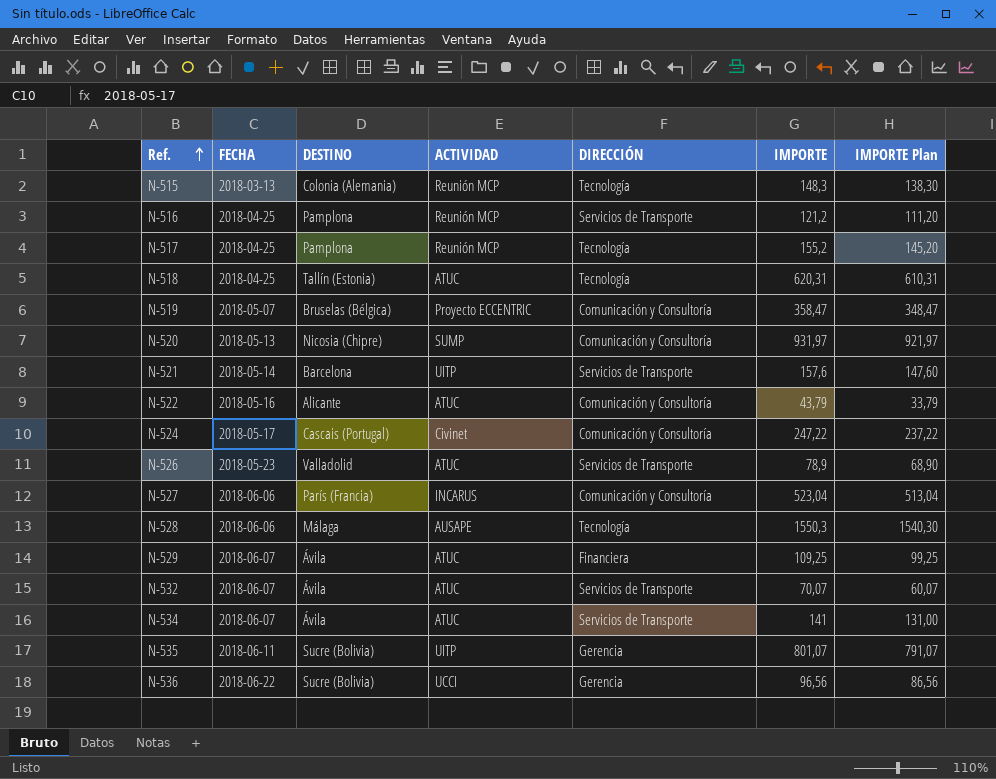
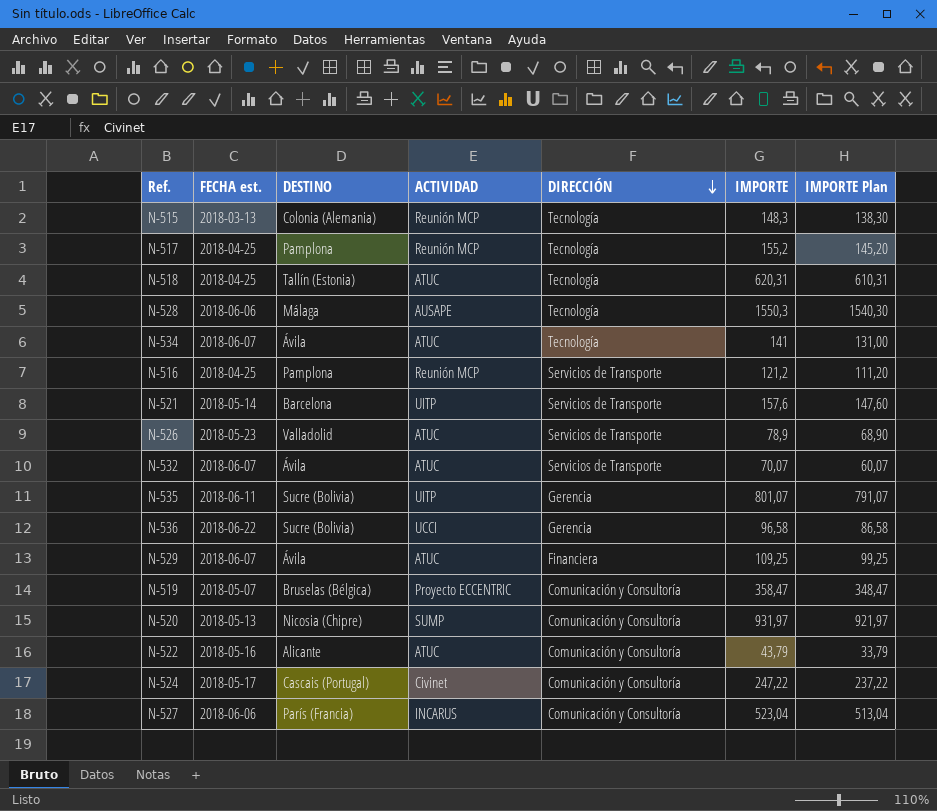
row order: Ref. ascending -> DIRECCIÓN descending
column name: FECHA -> FECHA est.
N-534 | DIRECCIÓN: Servicios de Transporte -> Tecnología
N-536 | IMPORTE: 96,56 -> 96,58
N-536 | IMPORTE Plan: 86,56 -> 86,58

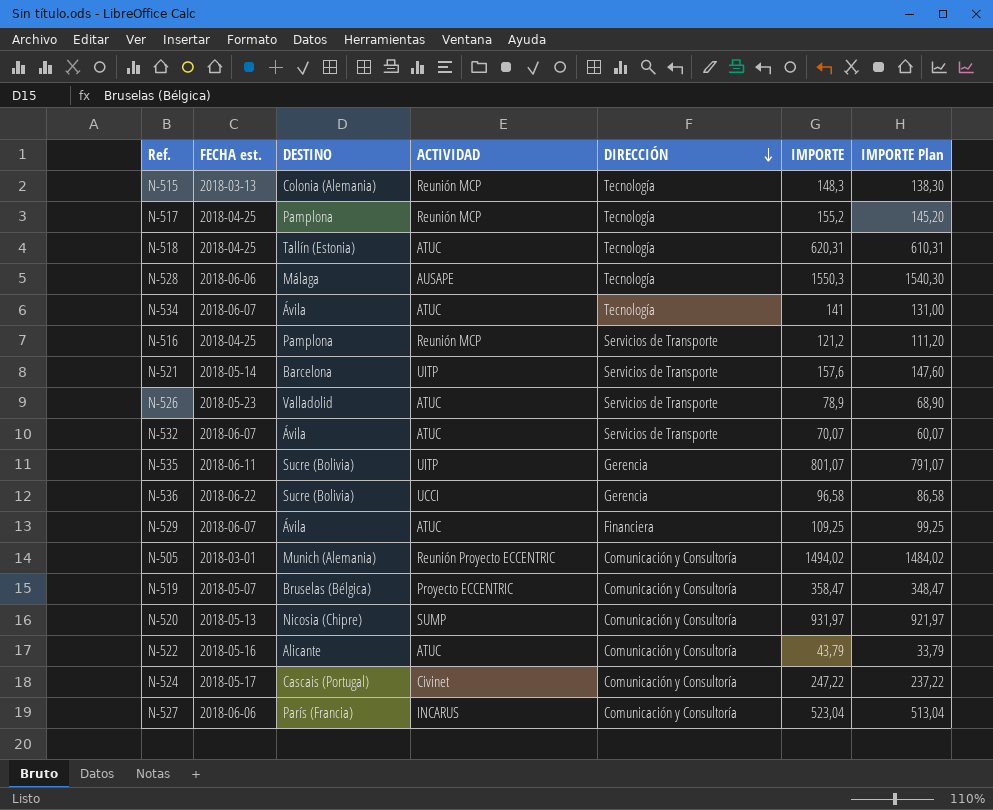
row N-505: none -> 2018-03-01 | Munich (Alemania) | Reunión Proyecto ECCENTRIC | Comunicación y Consultoría | 1494,02 | 1484,02

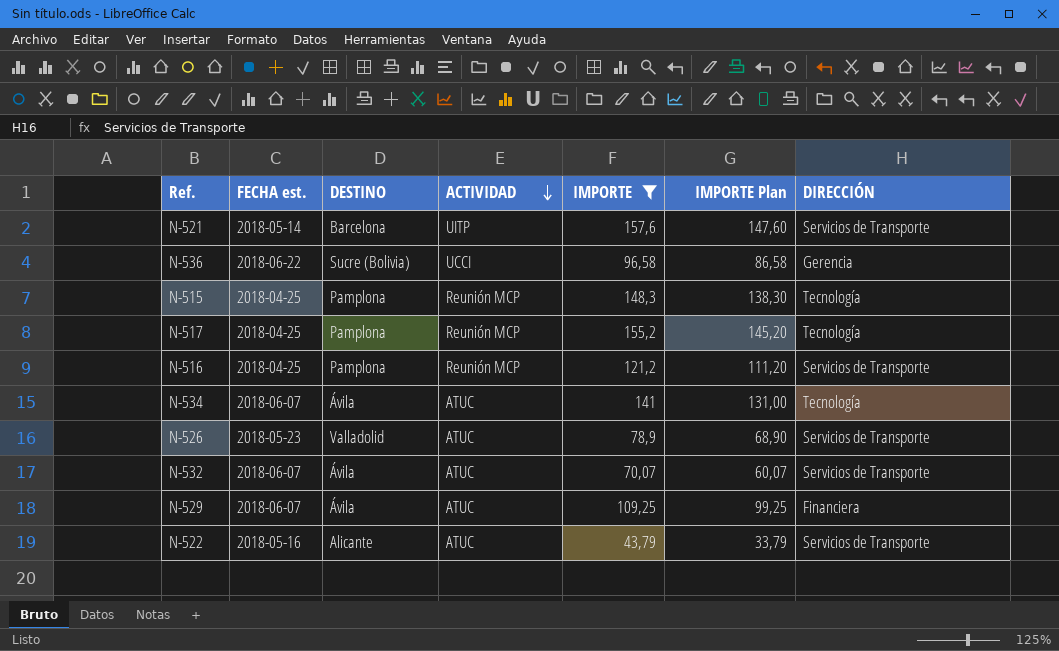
filter: none -> IMPORTE <= 157,6
row order: DIRECCIÓN descending -> ACTIVIDAD descending
column DIRECCIÓN | position: 5 -> 7
N-515 | FECHA est.: 2018-03-13 -> 2018-04-25
N-515 | DESTINO: Colonia (Alemania) -> Pamplona
N-522 | DIRECCIÓN: Comunicación y Consultoría -> Servicios de Transporte

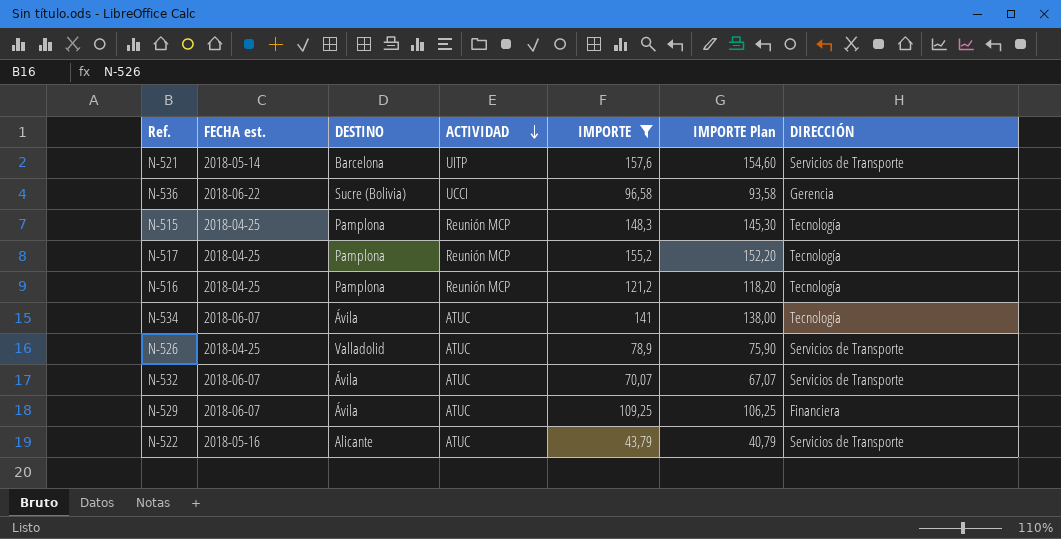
column IMPORTE Plan | formula: [IMPORTE] - 10 -> [IMPORTE] - 3
N-516 | DIRECCIÓN: Servicios de Transporte -> Tecnología
N-526 | FECHA est.: 2018-05-23 -> 2018-04-25

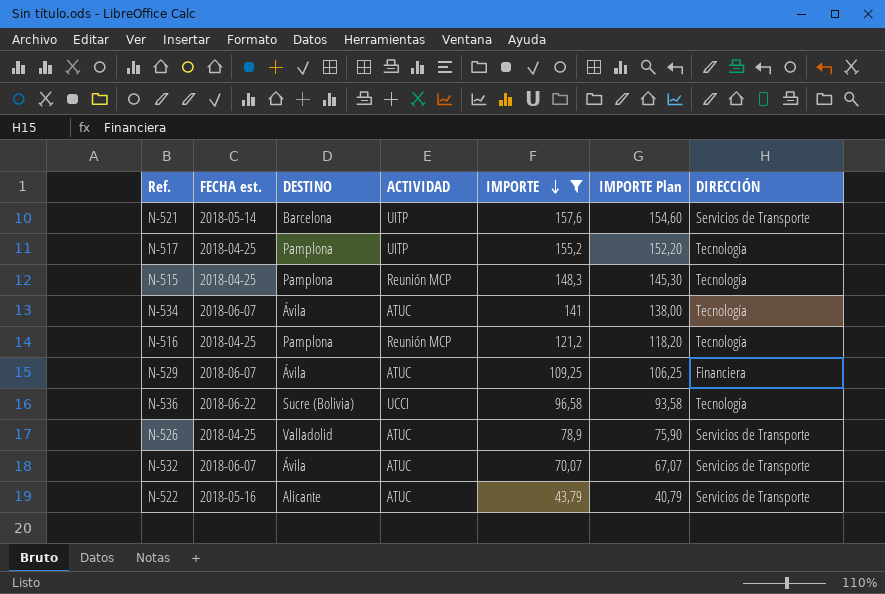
row order: ACTIVIDAD descending -> IMPORTE descending
N-517 | ACTIVIDAD: Reunión MCP -> UITP
N-536 | DIRECCIÓN: Gerencia -> Tecnología

